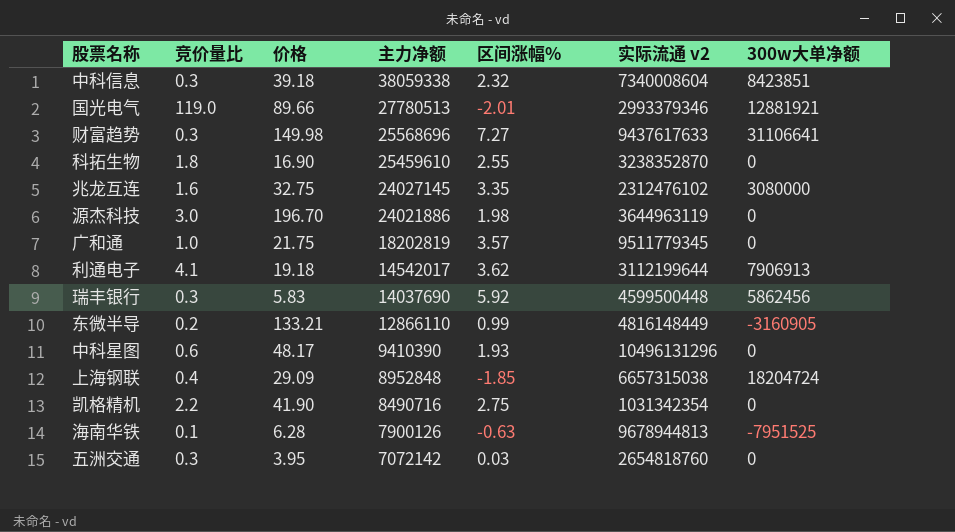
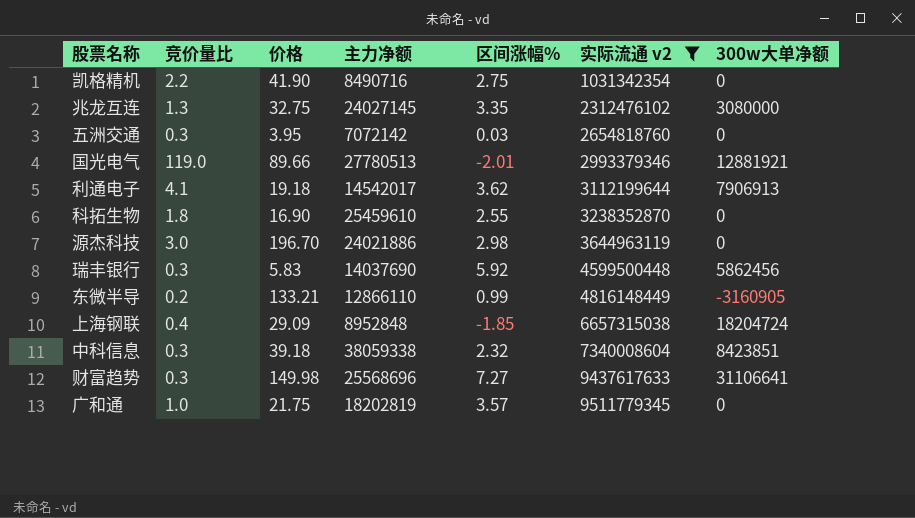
filter: none -> 实际流通 v2 <= 9511779345
row order: 主力净额 descending -> 实际流通 v2 ascending
兆龙互连 | 竞价量比: 1.6 -> 1.3
源杰科技 | 区间涨幅%: 1.98 -> 2.98

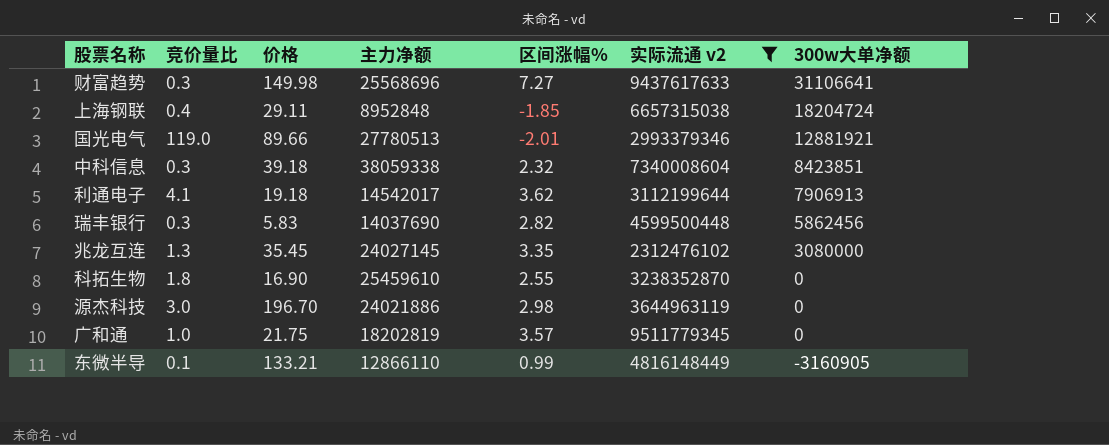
row order: 实际流通 v2 ascending -> 300w大单净额 descending
row 凯格精机: 2.2 | 41.90 | 8490716 | 2.75 | 1031342354 | 0 -> none
row 五洲交通: 0.3 | 3.95 | 7072142 | 0.03 | 2654818760 | 0 -> none
上海钢联 | 价格: 29.09 -> 29.11
瑞丰银行 | 区间涨幅%: 5.92 -> 2.82
兆龙互连 | 价格: 32.75 -> 35.45
东微半导 | 竞价量比: 0.2 -> 0.1

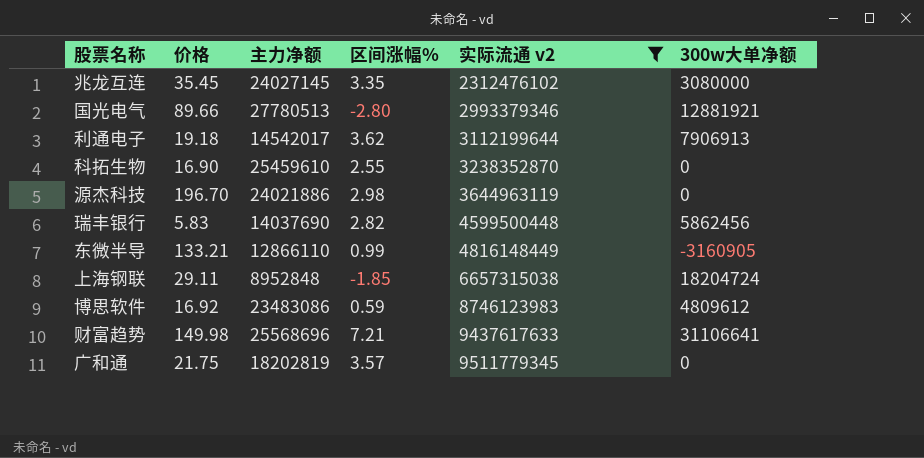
row order: 300w大单净额 descending -> 实际流通 v2 ascending
column 竞价量比 | position: 2 -> none
row 中科信息: 0.3 | 39.18 | 38059338 | 2.32 | 7340008604 | 8423851 -> none
国光电气 | 区间涨幅%: -2.01 -> -2.80
row 博思软件: none -> 16.92 | 23483086 | 0.59 | 8746123983 | 4809612
财富趋势 | 区间涨幅%: 7.27 -> 7.21

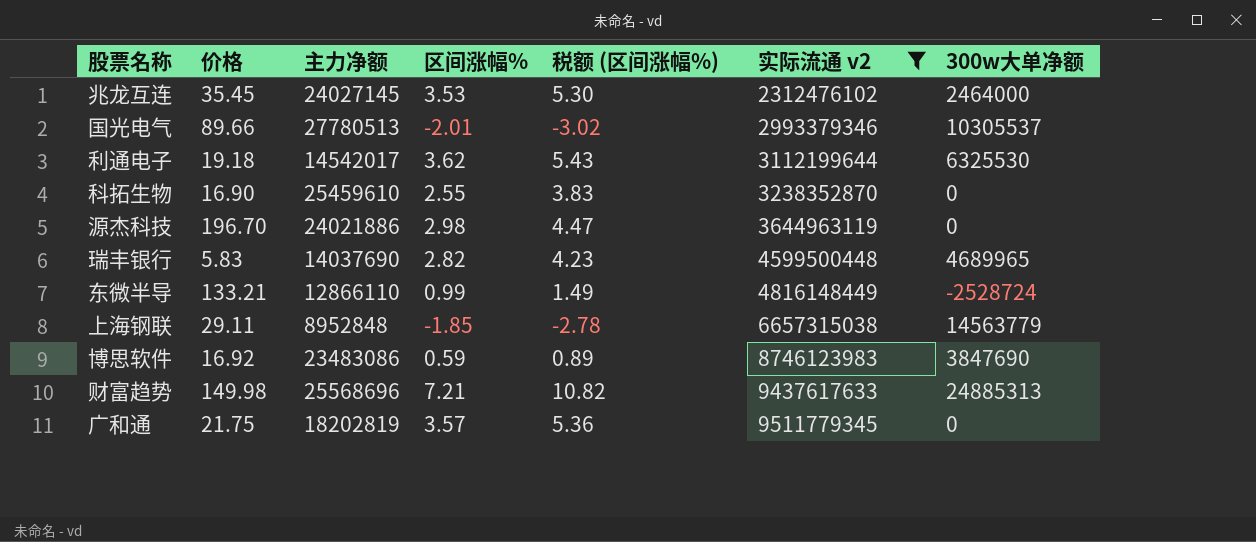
column 税额 (区间涨幅%) | formula: none -> [区间涨幅%] * 1.5
兆龙互连 | 区间涨幅%: 3.35 -> 3.53
兆龙互连 | 300w大单净额: 3080000 -> 2464000
国光电气 | 区间涨幅%: -2.80 -> -2.01
国光电气 | 300w大单净额: 12881921 -> 10305537
利通电子 | 300w大单净额: 7906913 -> 6325530
瑞丰银行 | 300w大单净额: 5862456 -> 4689965
东微半导 | 300w大单净额: -3160905 -> -2528724
上海钢联 | 300w大单净额: 18204724 -> 14563779
博思软件 | 300w大单净额: 4809612 -> 3847690
财富趋势 | 300w大单净额: 31106641 -> 24885313

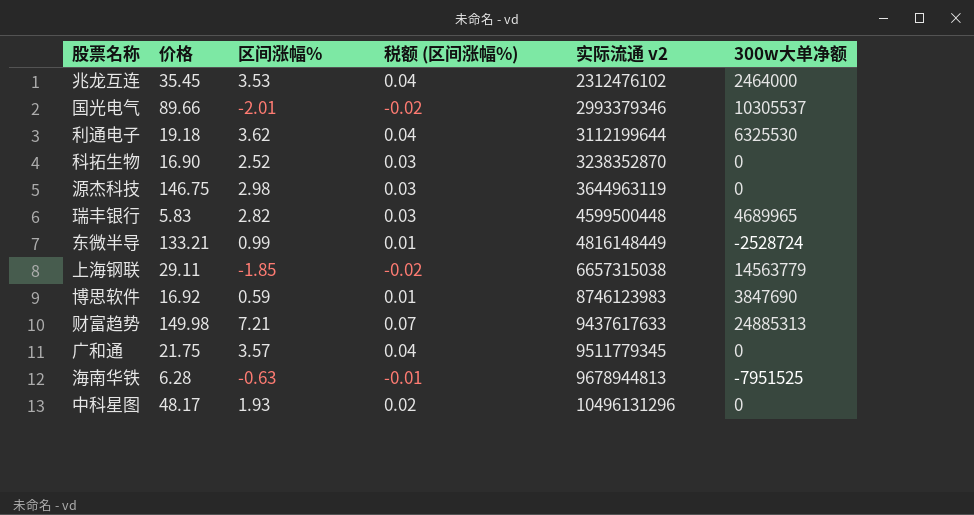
filter: 实际流通 v2 <= 9511779345 -> none
column 主力净额 | position: 3 -> none
column 税额 (区间涨幅%) | formula: [区间涨幅%] * 1.5 -> [区间涨幅%] * 0.01
科拓生物 | 区间涨幅%: 2.55 -> 2.52
源杰科技 | 价格: 196.70 -> 146.75

